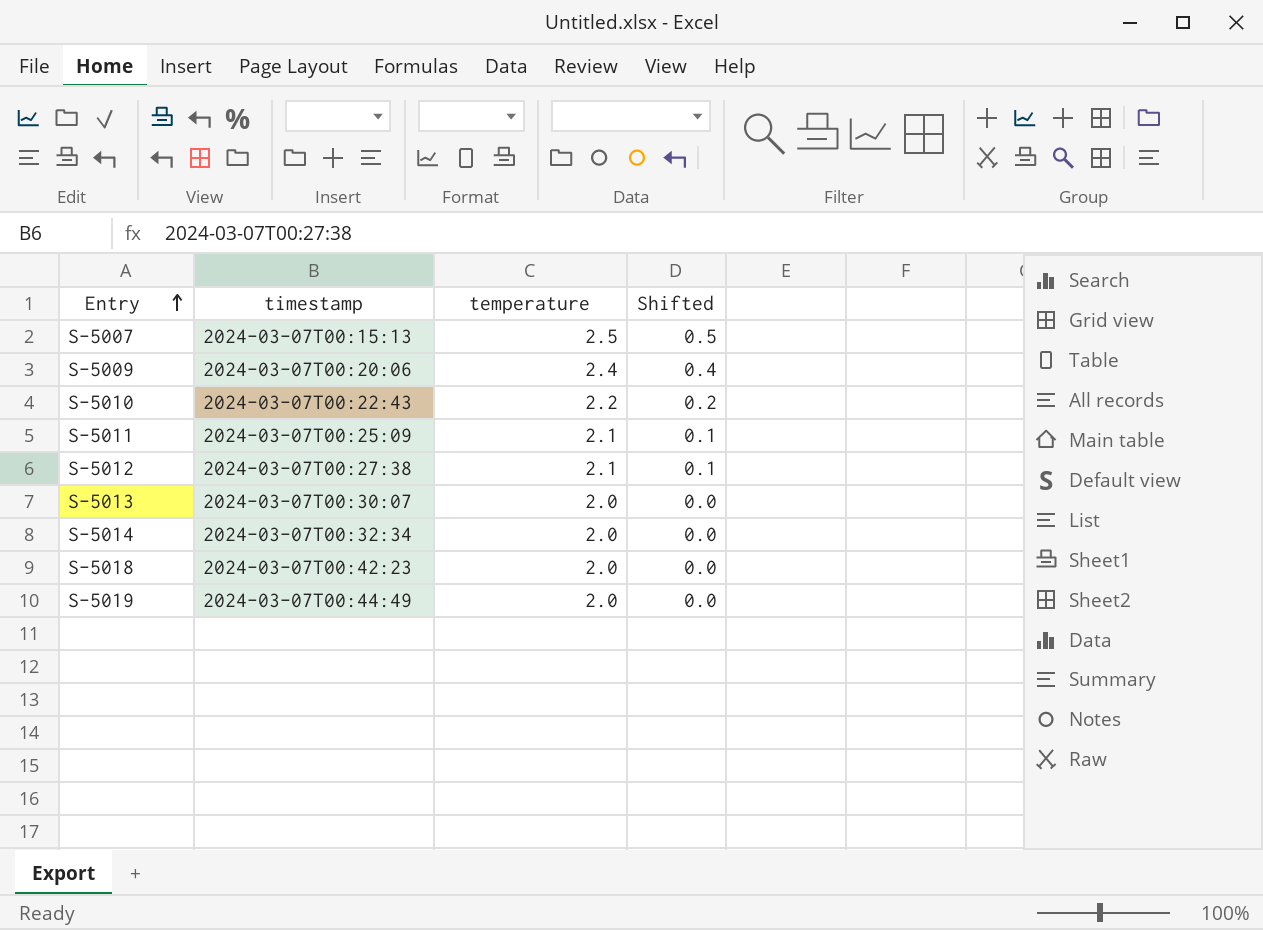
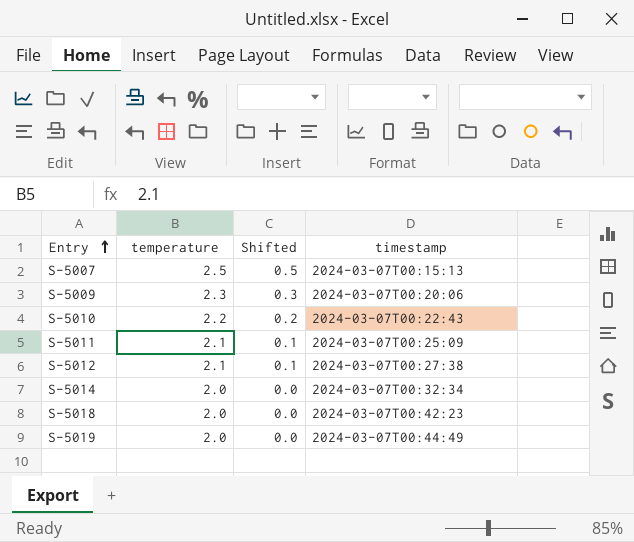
column timestamp | position: 2 -> 4
row S-5013: 2024-03-07T00:30:07 | 2.0 | 0.0 -> none
S-5009 | temperature: 2.4 -> 2.3
S-5009 | Shifted: 0.4 -> 0.3

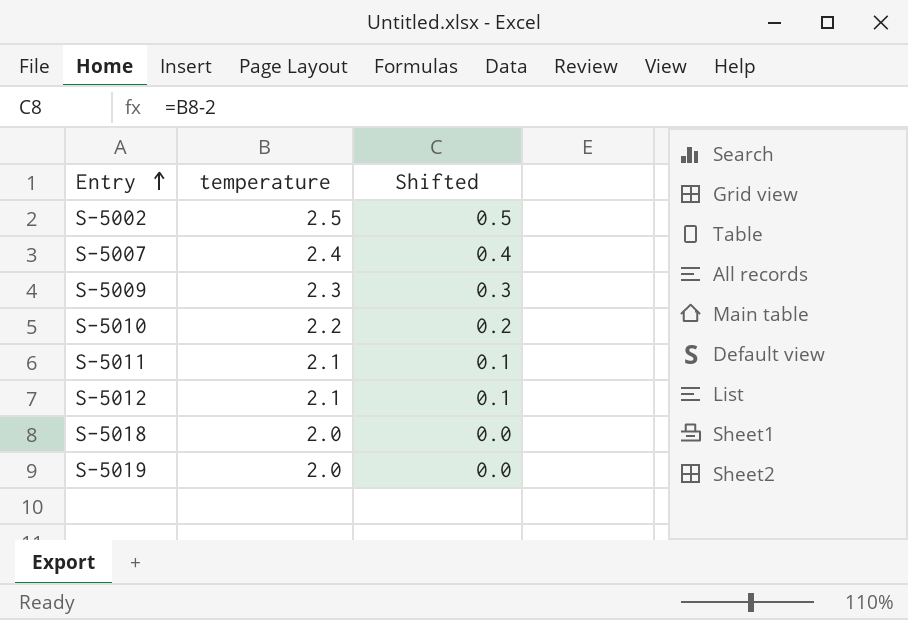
column timestamp | position: 4 -> none
row S-5014: 2.0 | 0.0 | 2024-03-07T00:32:34 -> none
row S-5002: none -> 2.5 | 0.5
S-5007 | temperature: 2.5 -> 2.4
S-5007 | Shifted: 0.5 -> 0.4

